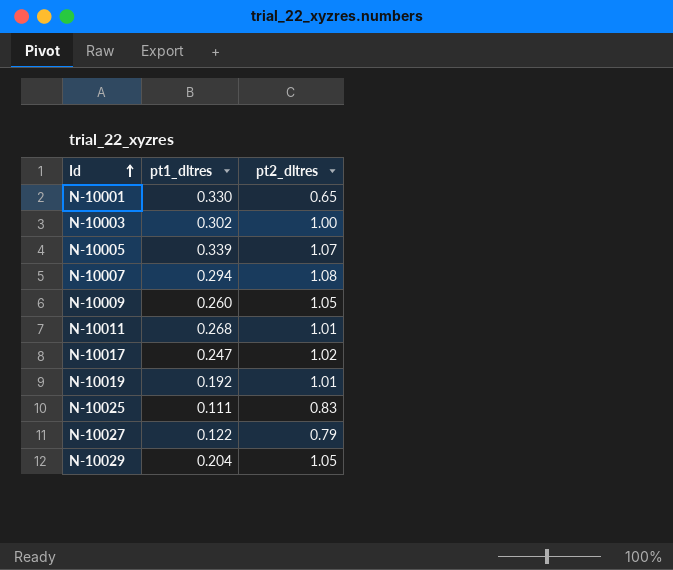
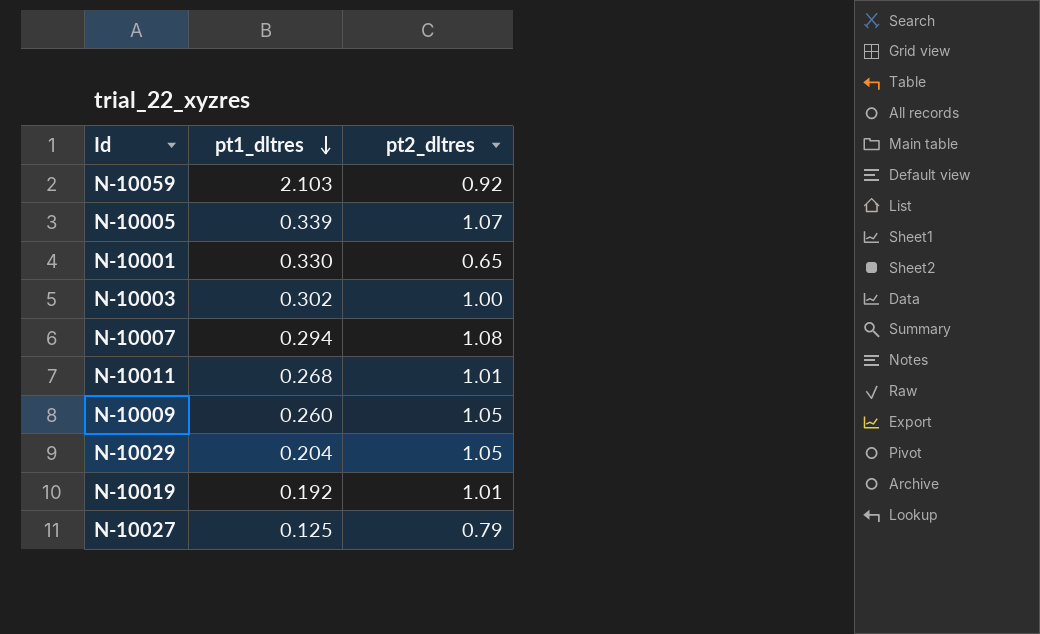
row order: Id ascending -> pt1_dltres descending
row N-10017: 0.247 | 1.02 -> none
row N-10025: 0.111 | 0.83 -> none
row N-10059: none -> 2.103 | 0.92
N-10027 | pt1_dltres: 0.122 -> 0.125

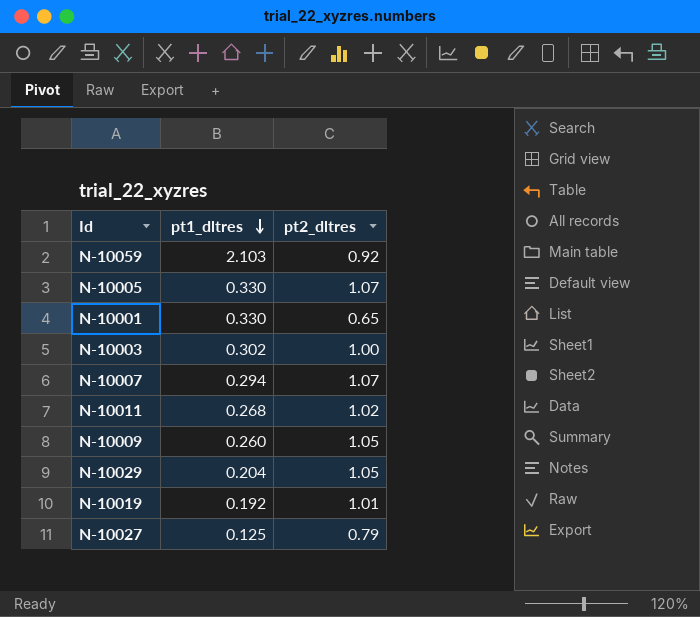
N-10005 | pt1_dltres: 0.339 -> 0.330
N-10007 | pt2_dltres: 1.08 -> 1.07
N-10011 | pt2_dltres: 1.01 -> 1.02

